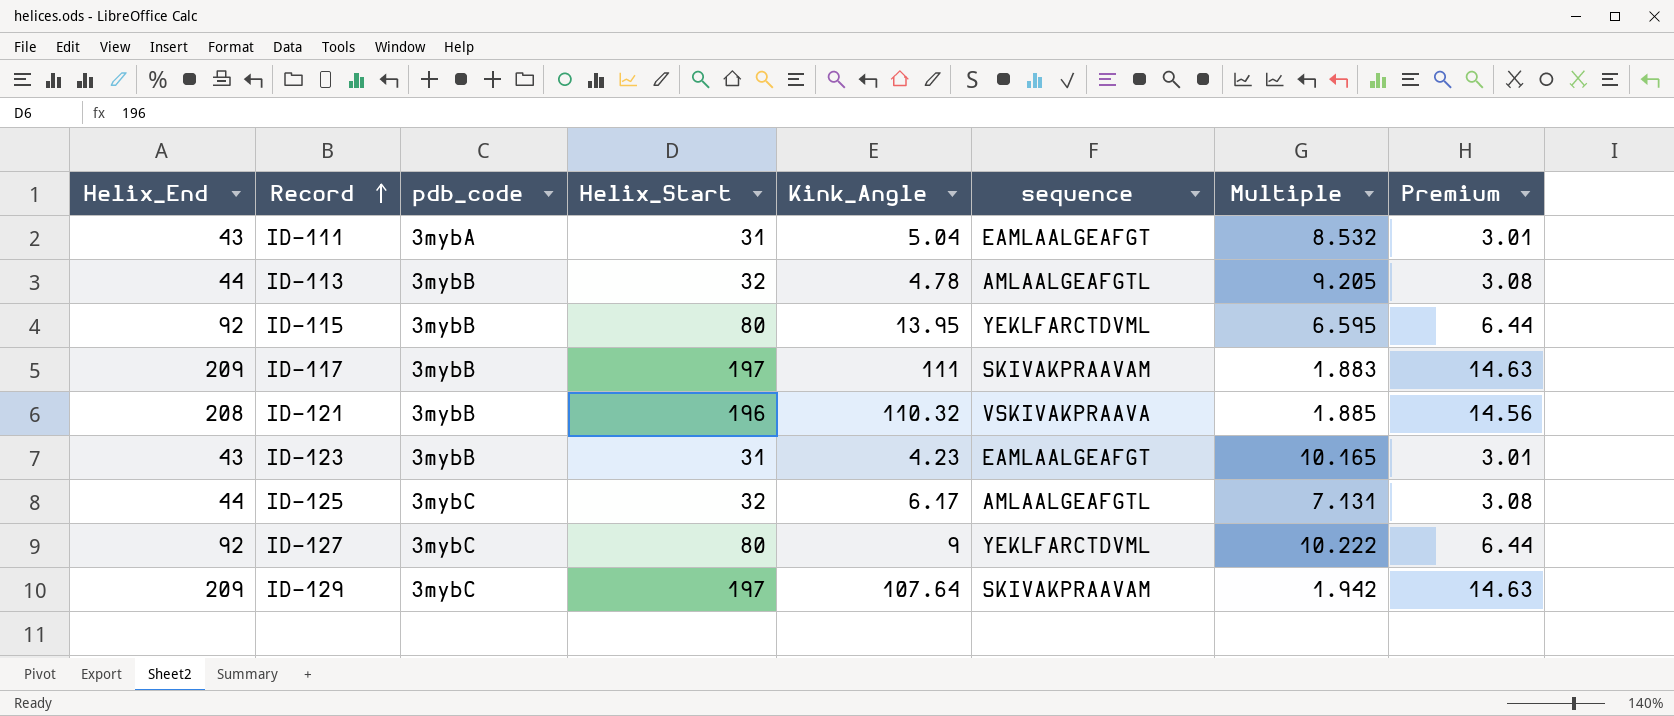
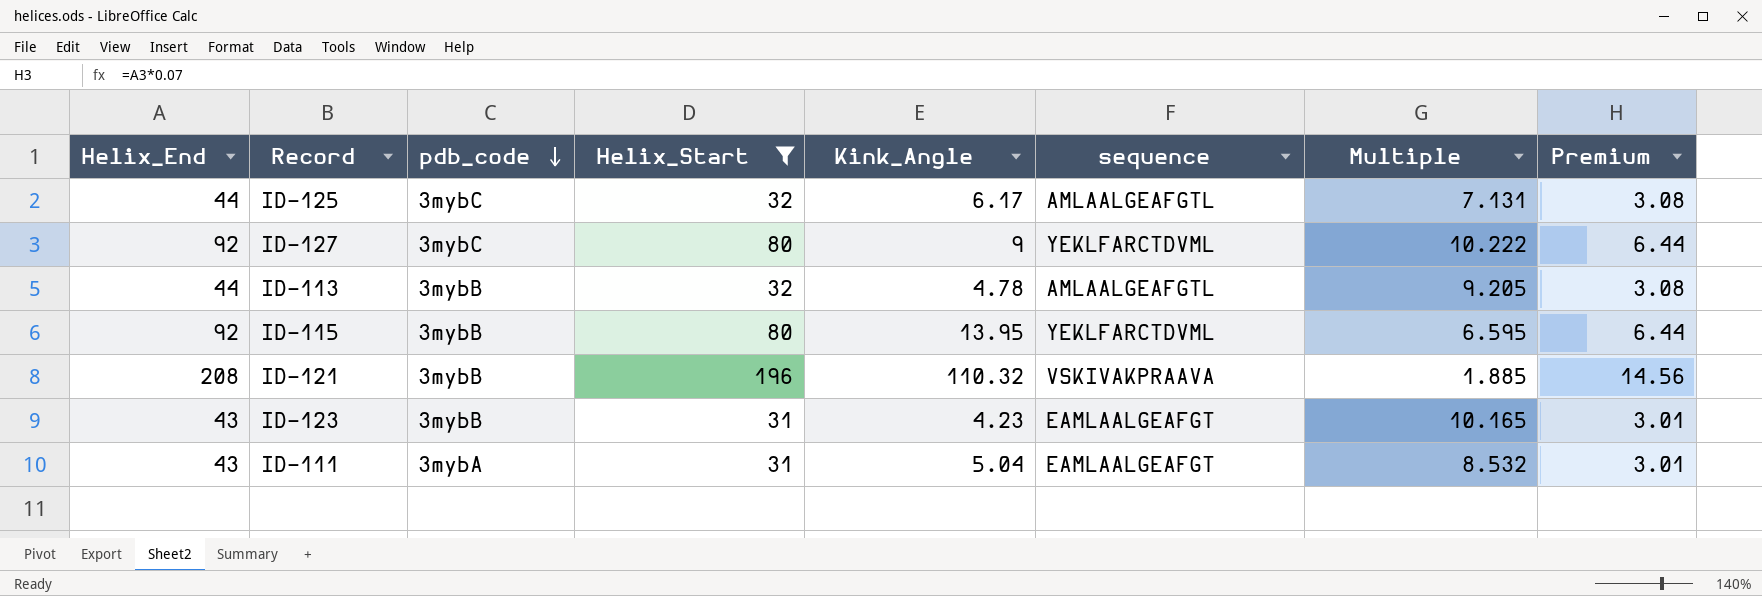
filter: none -> Helix_Start != 197
row order: Record ascending -> pdb_code descending

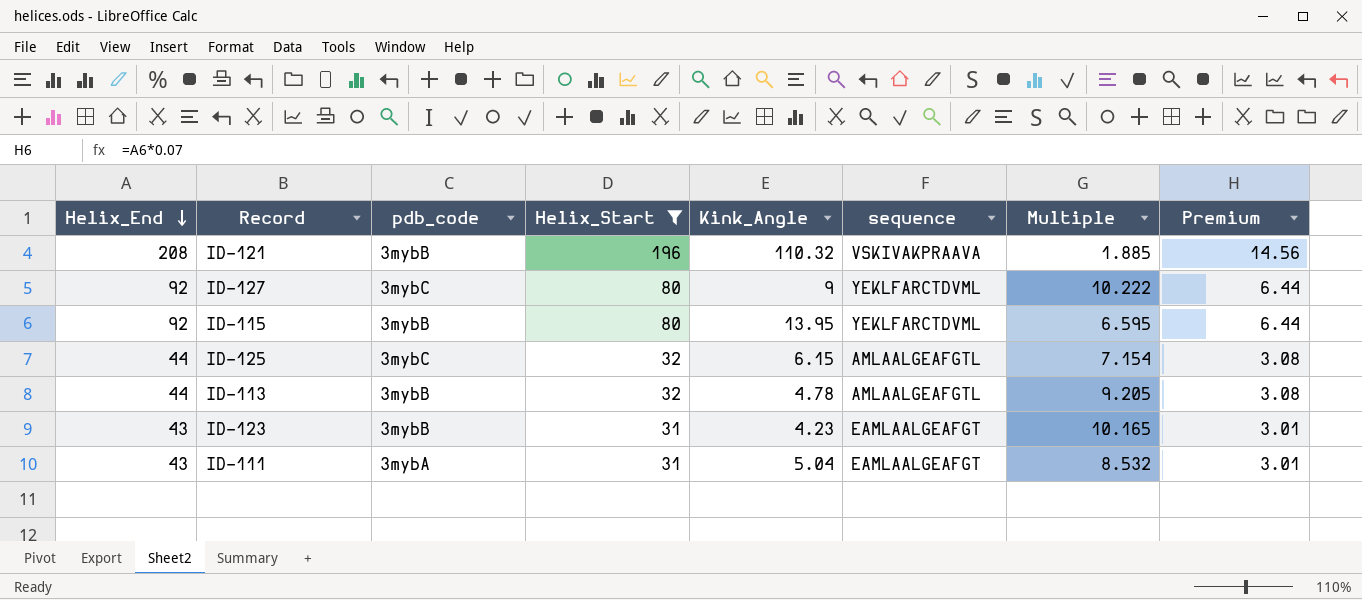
row order: pdb_code descending -> Helix_End descending
ID-125 | Kink_Angle: 6.17 -> 6.15
ID-125 | Multiple: 7.131 -> 7.154

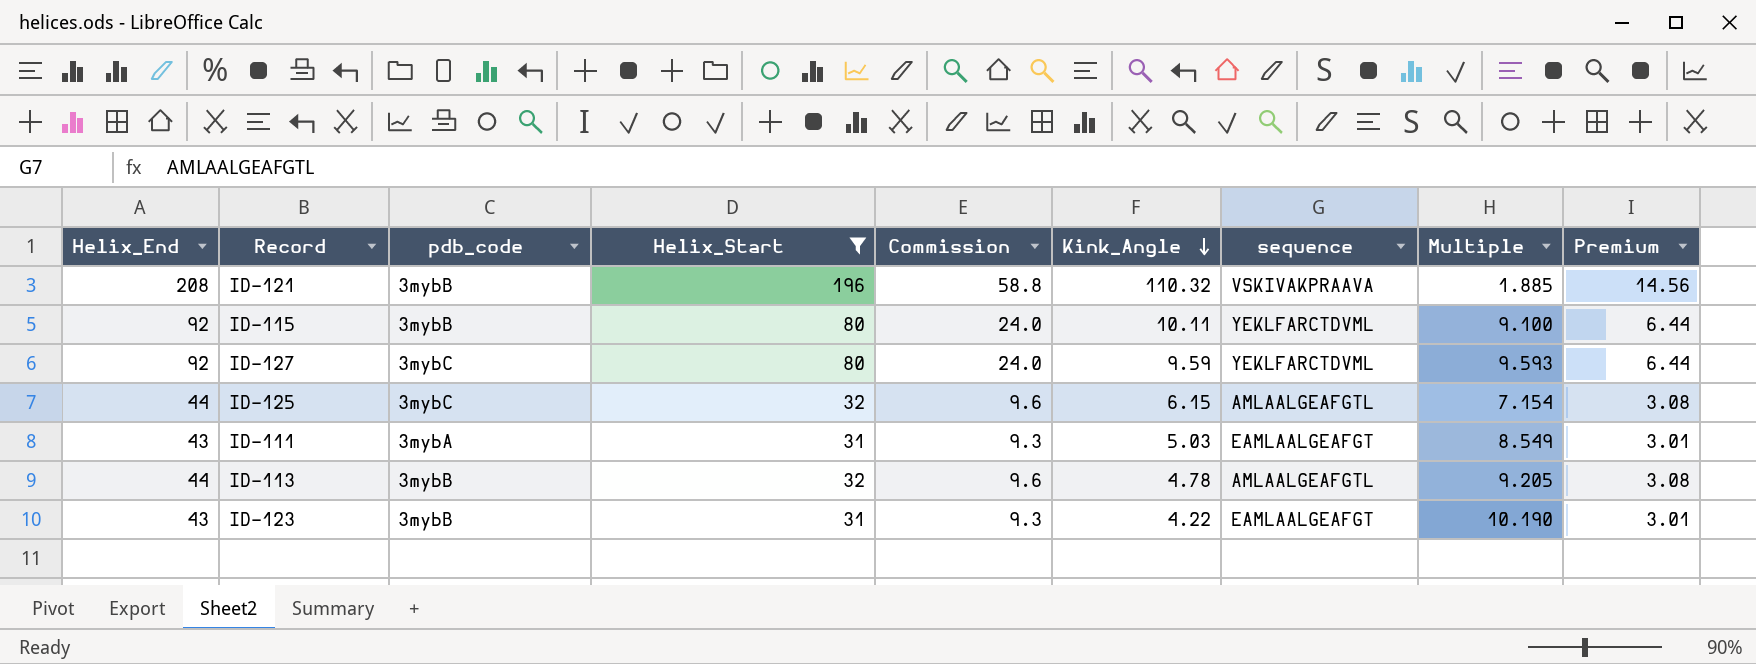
row order: Helix_End descending -> Kink_Angle descending
column Commission | formula: none -> [Helix_Start] * 0.3
ID-115 | Kink_Angle: 13.95 -> 10.11
ID-115 | Multiple: 6.595 -> 9.100
ID-127 | Kink_Angle: 9 -> 9.59
ID-127 | Multiple: 10.222 -> 9.593
ID-111 | Kink_Angle: 5.04 -> 5.03
ID-111 | Multiple: 8.532 -> 8.549
ID-123 | Kink_Angle: 4.23 -> 4.22
ID-123 | Multiple: 10.165 -> 10.190

